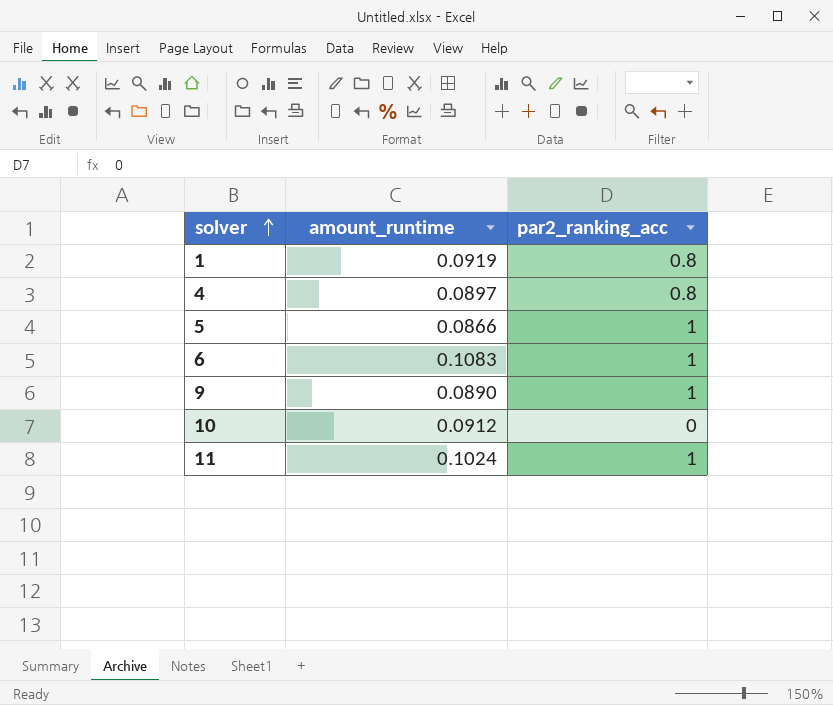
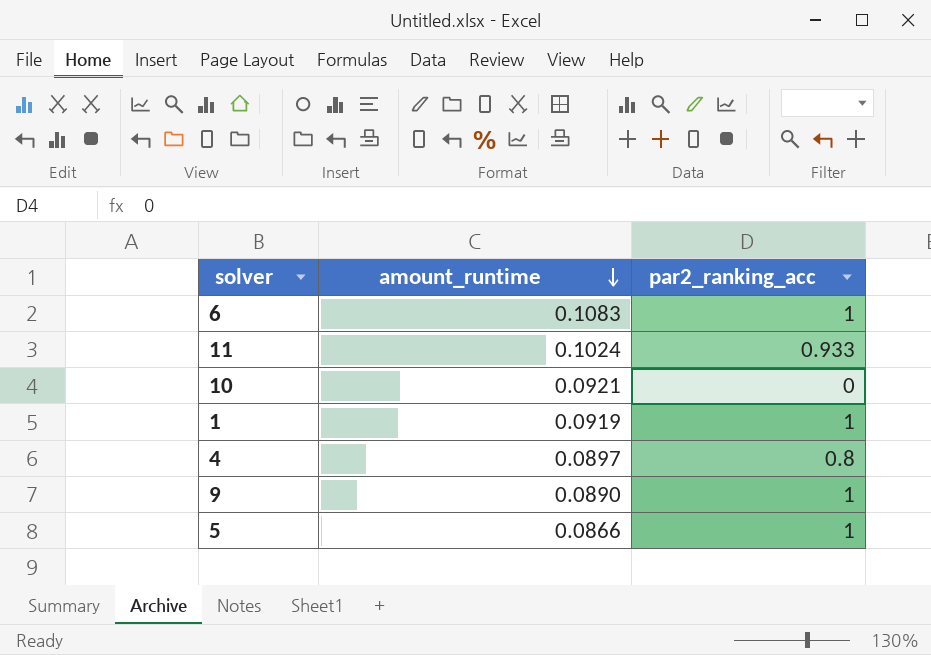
row order: solver ascending -> amount_runtime descending
11 | par2_ranking_acc: 1 -> 0.933
10 | amount_runtime: 0.0912 -> 0.0921
1 | par2_ranking_acc: 0.8 -> 1

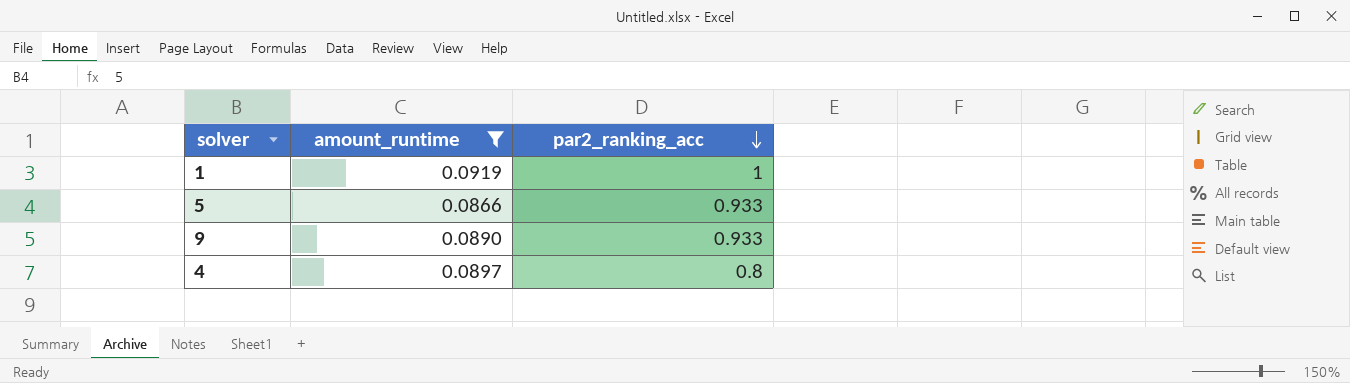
filter: none -> amount_runtime <= 0.0919
row order: amount_runtime descending -> par2_ranking_acc descending
5 | par2_ranking_acc: 1 -> 0.933
9 | par2_ranking_acc: 1 -> 0.933

